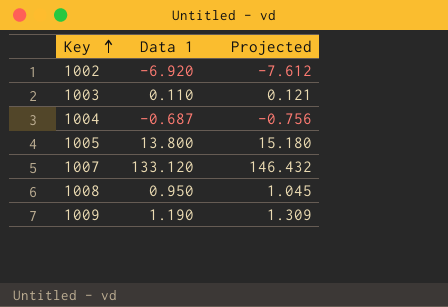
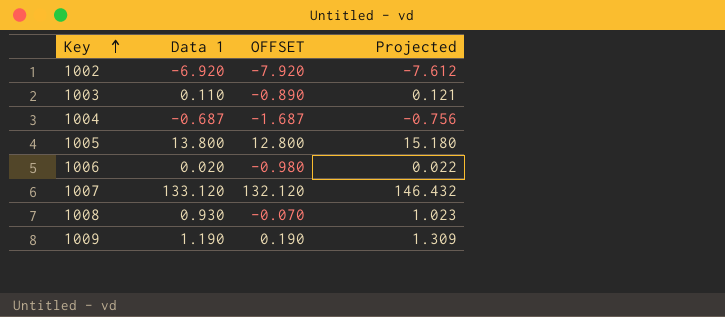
column OFFSET | formula: none -> [Data 1] - 1
row 1006: none -> 0.020 | -0.980 | 0.022
1008 | Data 1: 0.950 -> 0.930
1008 | Projected: 1.045 -> 1.023

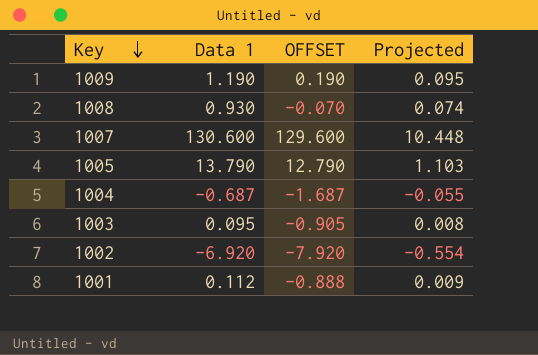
row order: Key ascending -> Key descending
column Projected | formula: [Data 1] * 1.1 -> [Data 1] * 0.08
row 1006: 0.020 | -0.980 | 0.022 -> none
1007 | Data 1: 133.120 -> 130.600
1007 | OFFSET: 132.120 -> 129.600
1005 | Data 1: 13.800 -> 13.790
1005 | OFFSET: 12.800 -> 12.790
1003 | Data 1: 0.110 -> 0.095
1003 | OFFSET: -0.890 -> -0.905
row 1001: none -> 0.112 | -0.888 | 0.009

